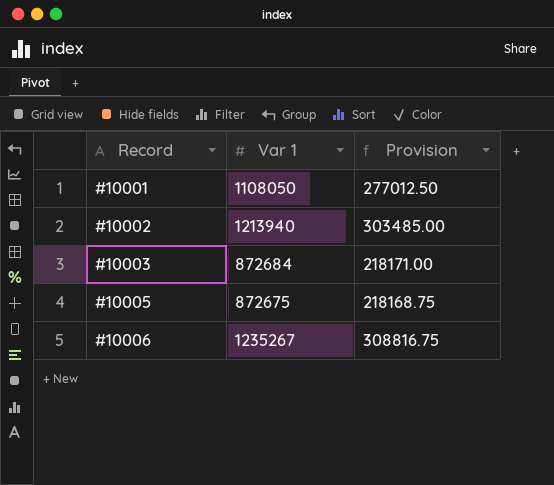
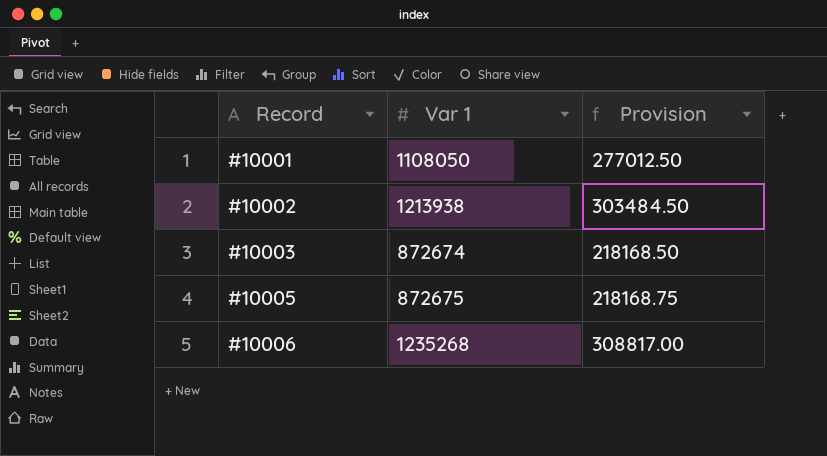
#10002 | Var 1: 1213940 -> 1213938
#10002 | Provision: 303485.00 -> 303484.50
#10003 | Var 1: 872684 -> 872674
#10003 | Provision: 218171.00 -> 218168.50
#10006 | Var 1: 1235267 -> 1235268
#10006 | Provision: 308816.75 -> 308817.00

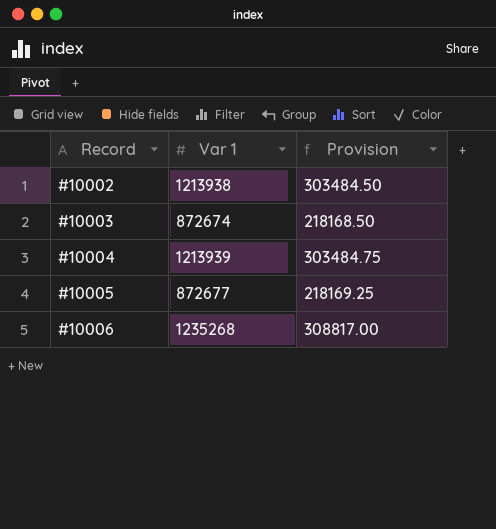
row #10001: 1108050 | 277012.50 -> none
row #10004: none -> 1213939 | 303484.75
#10005 | Var 1: 872675 -> 872677
#10005 | Provision: 218168.75 -> 218169.25

